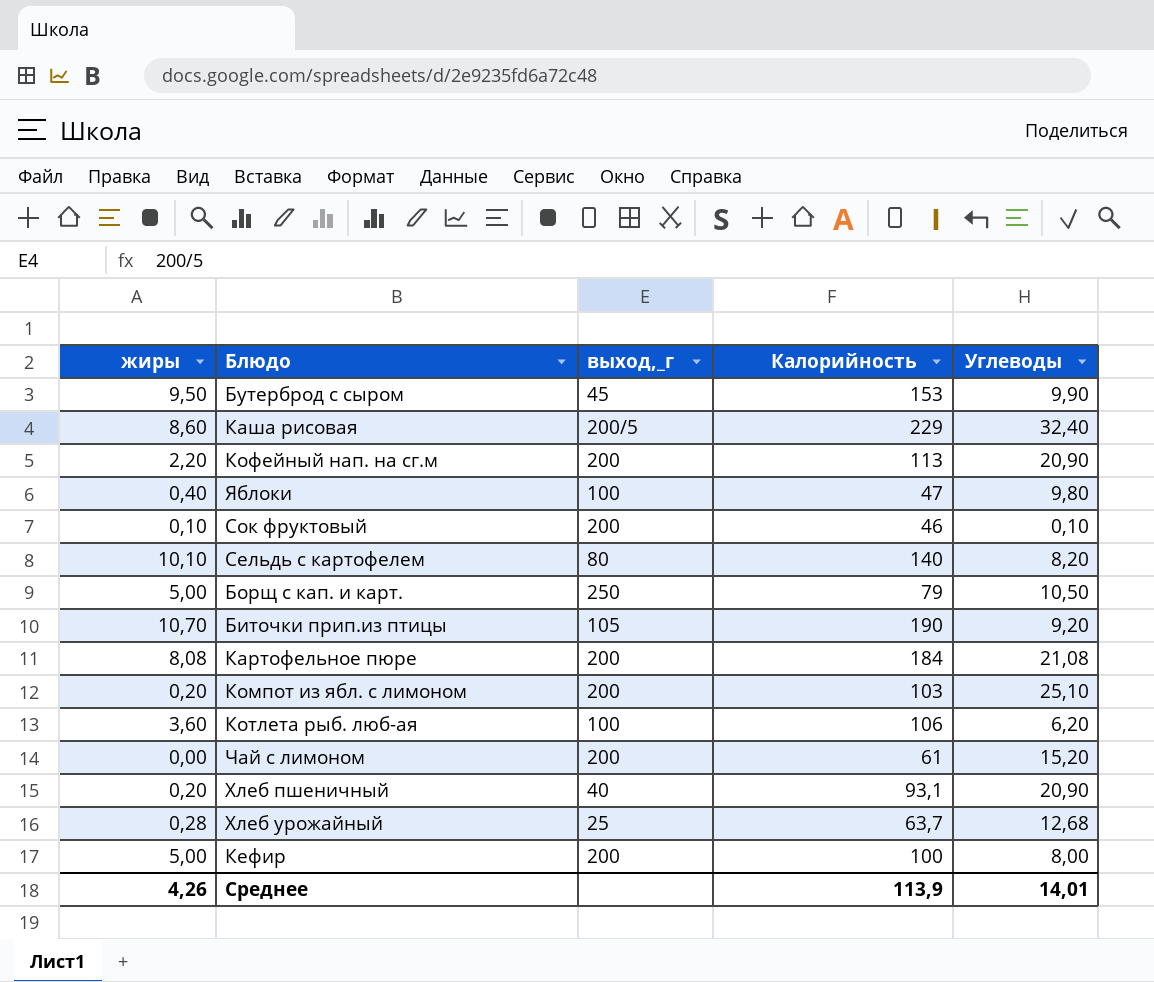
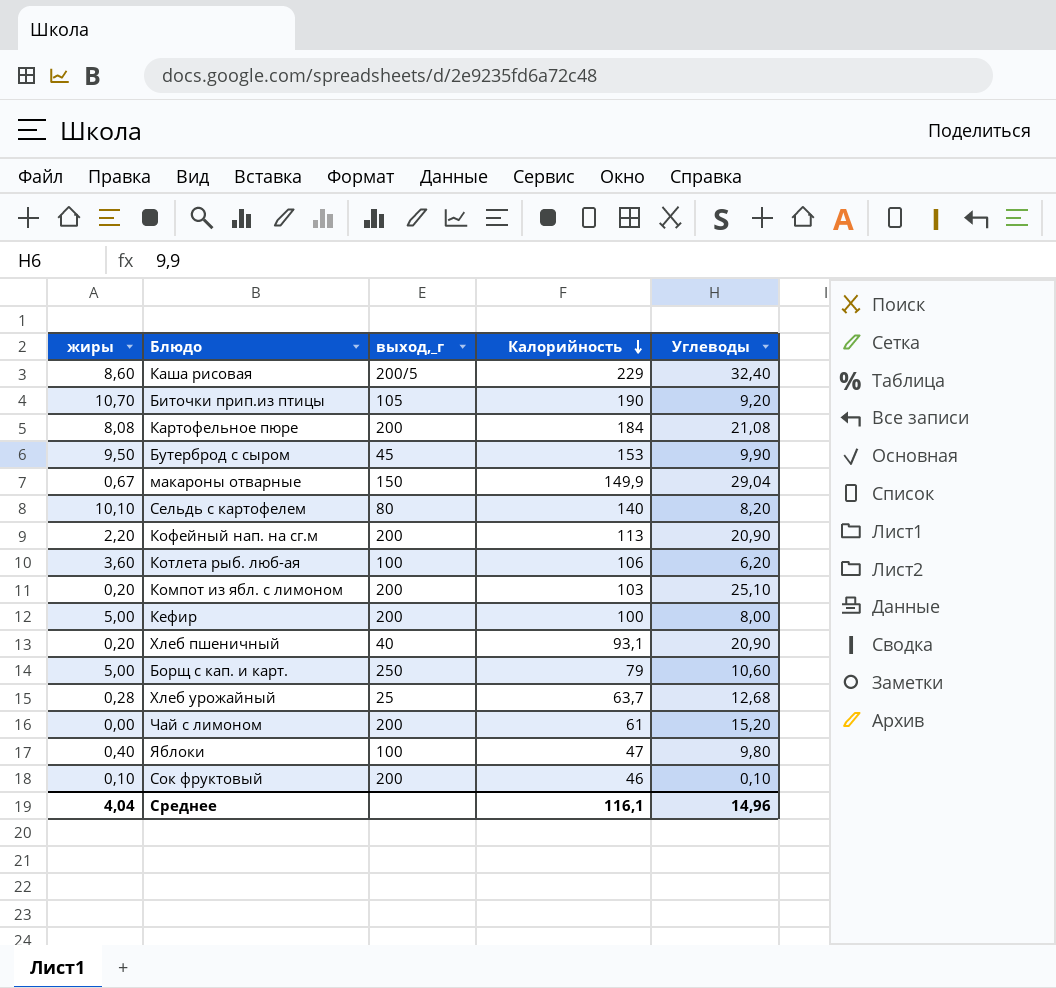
row order: none -> Калорийность descending
row макароны отварные: none -> 0,67 | 150 | 149,9 | 29,04
Борщ с кап. и карт. | Углеводы: 10,50 -> 10,60
Среднее | жиры: 4,26 -> 4,04
Среднее | Калорийность: 113,9 -> 116,1
Среднее | Углеводы: 14,01 -> 14,96

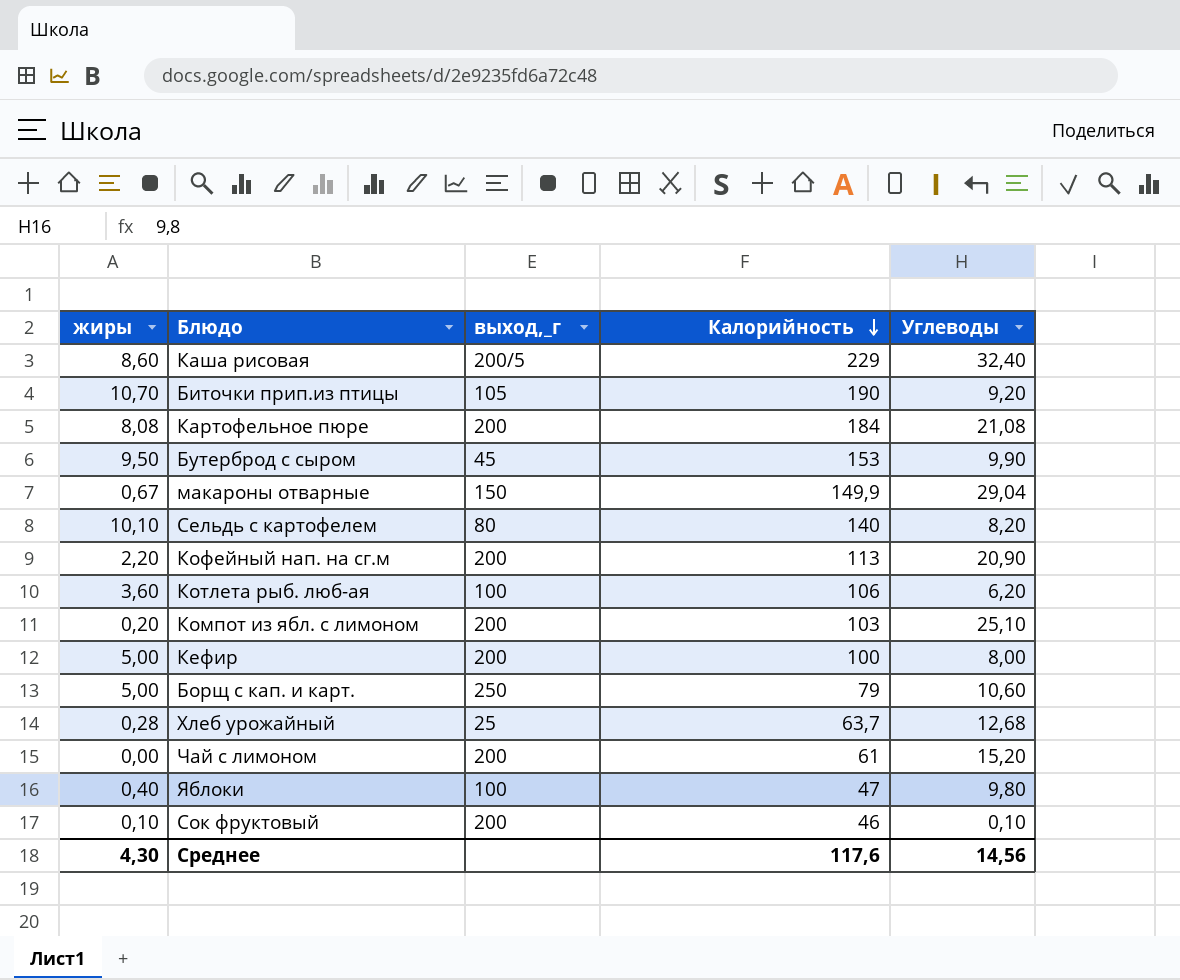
row Хлеб пшеничный: 0,20 | 40 | 93,1 | 20,90 -> none
Среднее | жиры: 4,04 -> 4,30
Среднее | Калорийность: 116,1 -> 117,6
Среднее | Углеводы: 14,96 -> 14,56

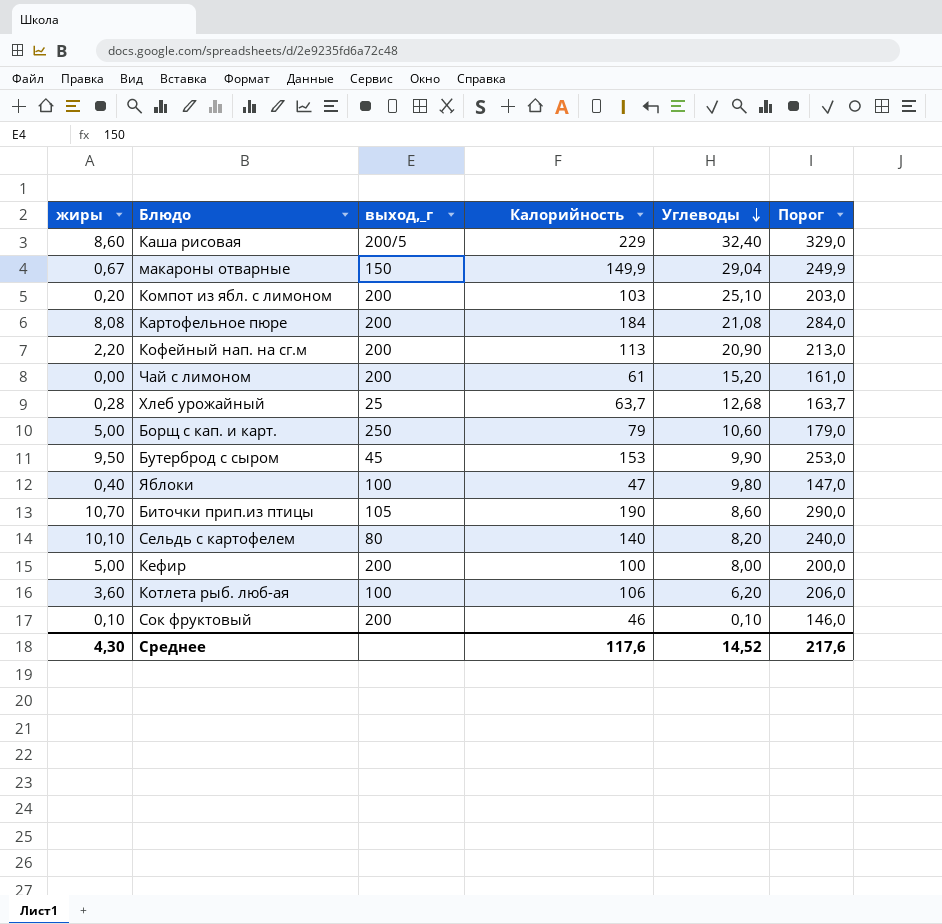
row order: Калорийность descending -> Углеводы descending
column Порог | formula: none -> [Калорийность] + 100
Биточки прип.из птицы | Углеводы: 9,20 -> 8,60
Среднее | Углеводы: 14,56 -> 14,52

